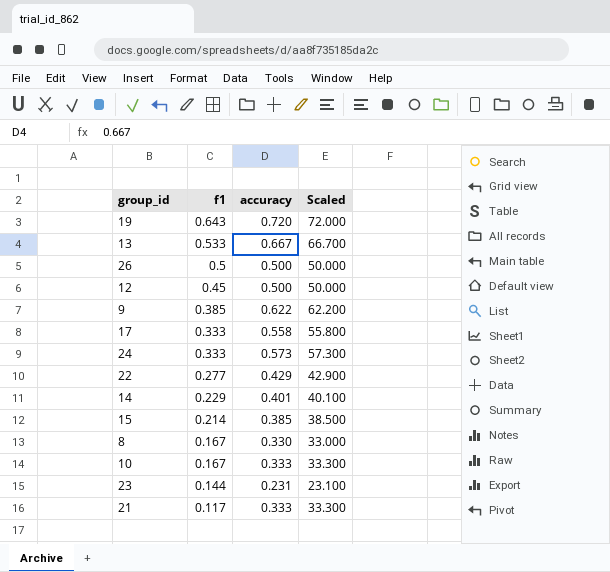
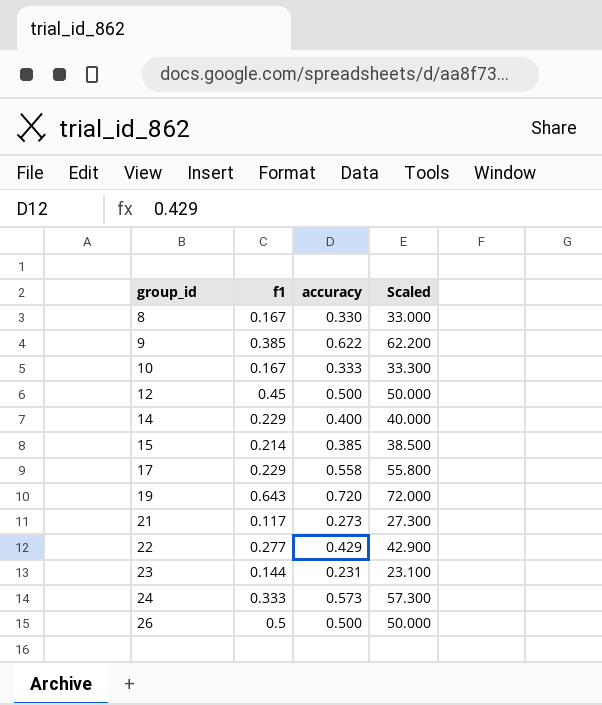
row order: f1 descending -> group_id ascending
row 13: 0.533 | 0.667 | 66.700 -> none
14 | accuracy: 0.401 -> 0.400
14 | Scaled: 40.100 -> 40.000
17 | f1: 0.333 -> 0.229
21 | accuracy: 0.333 -> 0.273
21 | Scaled: 33.300 -> 27.300

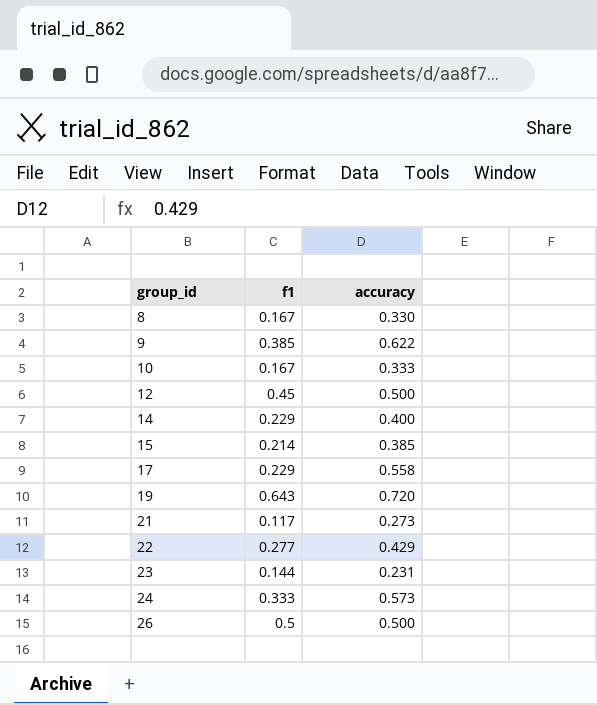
column Scaled | formula: [accuracy] * 100 -> none

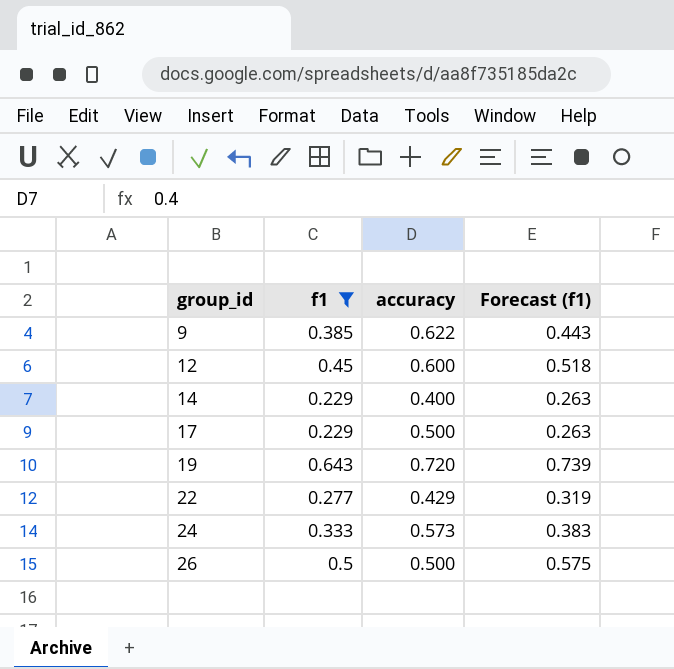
filter: none -> f1 >= 0.229
column Forecast (f1) | formula: none -> [f1] * 1.15
12 | accuracy: 0.500 -> 0.600
17 | accuracy: 0.558 -> 0.500

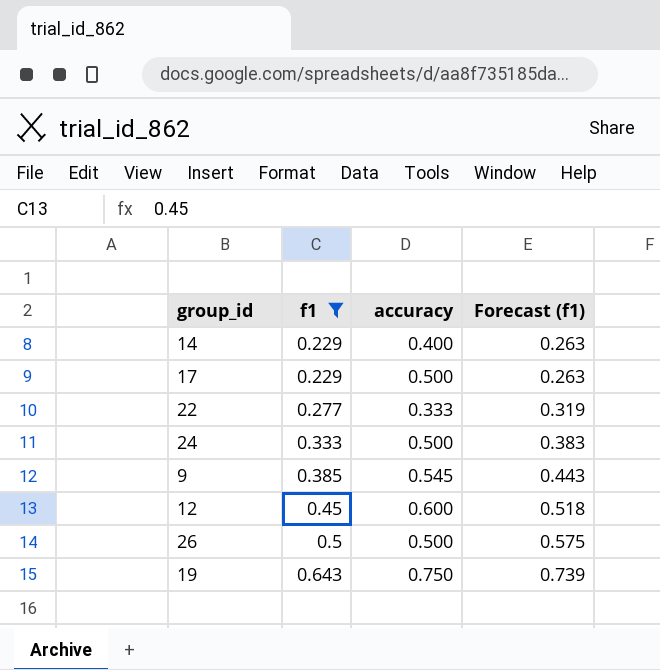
row order: group_id ascending -> f1 ascending
22 | accuracy: 0.429 -> 0.333
24 | accuracy: 0.573 -> 0.500
9 | accuracy: 0.622 -> 0.545
19 | accuracy: 0.720 -> 0.750

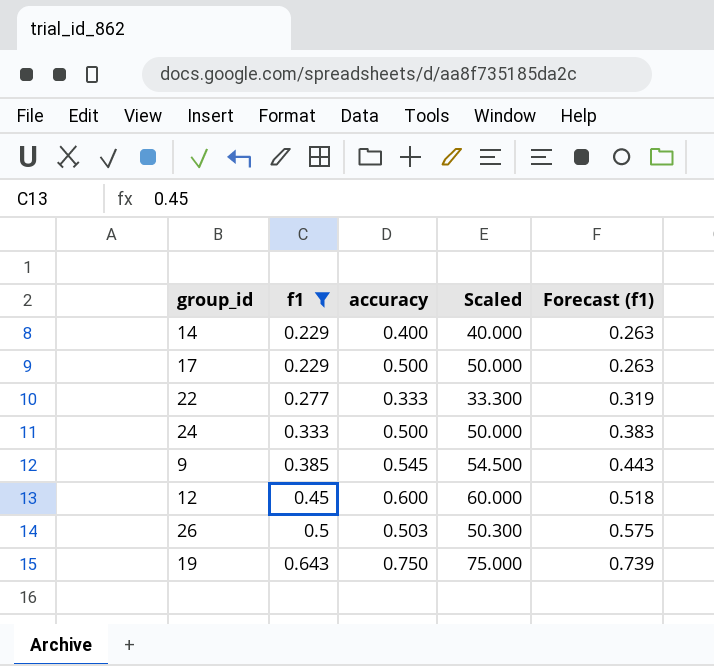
column Scaled | formula: none -> [accuracy] * 100
26 | accuracy: 0.500 -> 0.503

